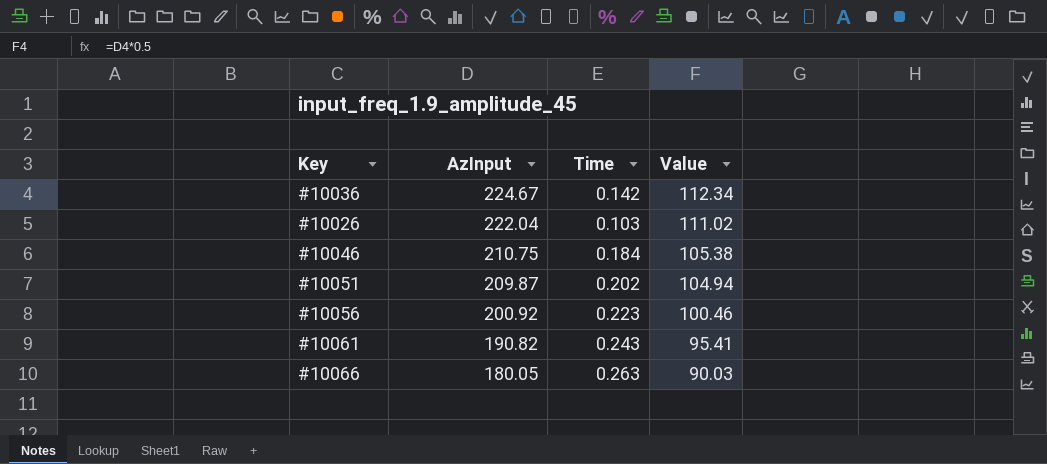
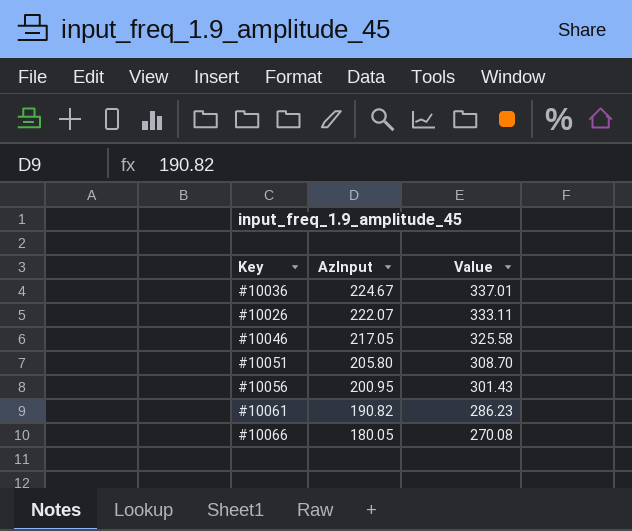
column Time | position: 3 -> none
column Value | formula: [AzInput] * 0.5 -> [AzInput] * 1.5
#10026 | AzInput: 222.04 -> 222.07
#10046 | AzInput: 210.75 -> 217.05
#10051 | AzInput: 209.87 -> 205.80
#10056 | AzInput: 200.92 -> 200.95

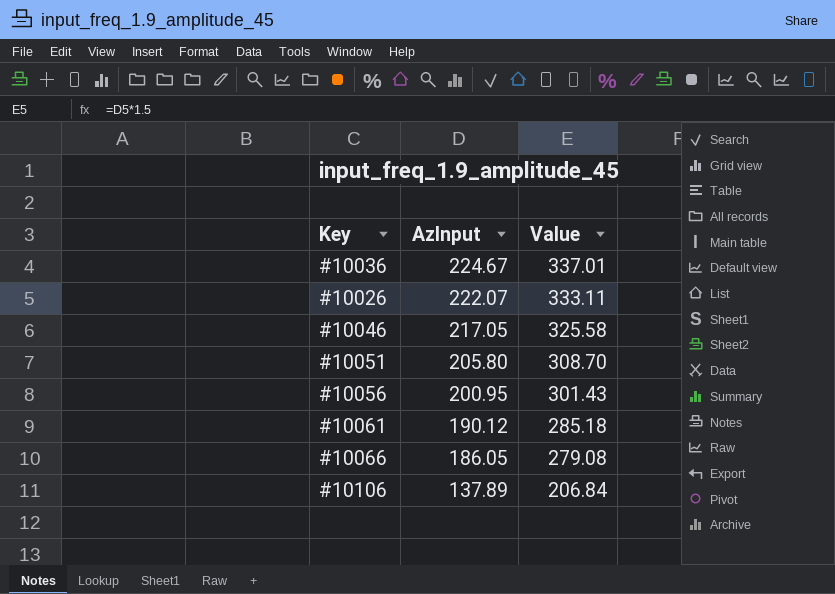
#10061 | AzInput: 190.82 -> 190.12
#10061 | Value: 286.23 -> 285.18
#10066 | AzInput: 180.05 -> 186.05
#10066 | Value: 270.08 -> 279.08
row #10106: none -> 137.89 | 206.84

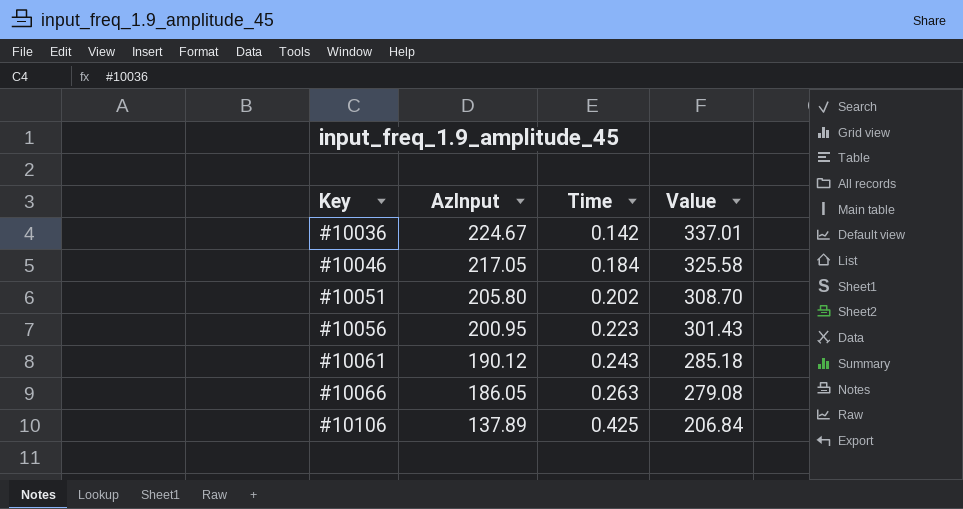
column Time | position: none -> 3
row #10026: 222.07 | 333.11 -> none

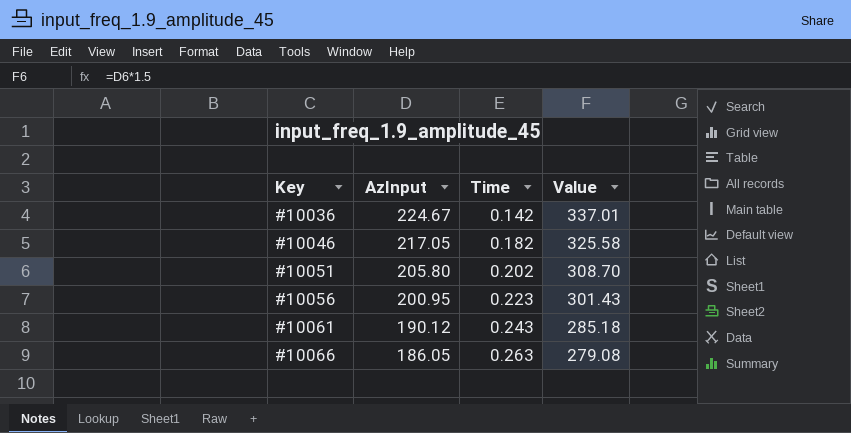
row #10106: 137.89 | 0.425 | 206.84 -> none
#10046 | Time: 0.184 -> 0.182

